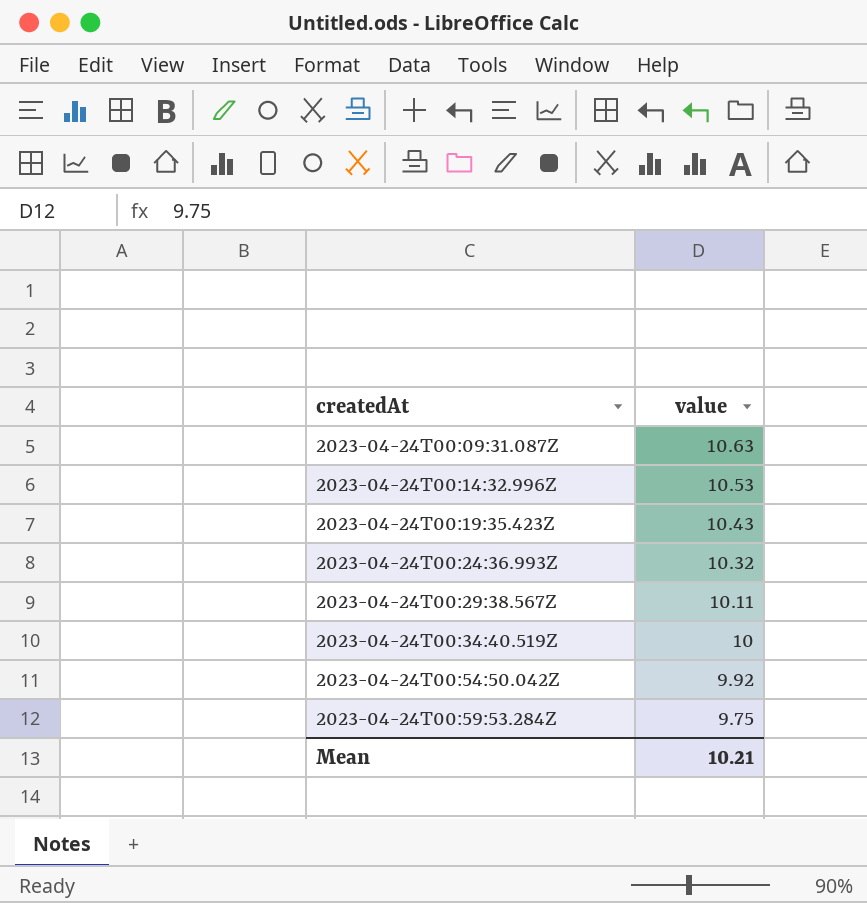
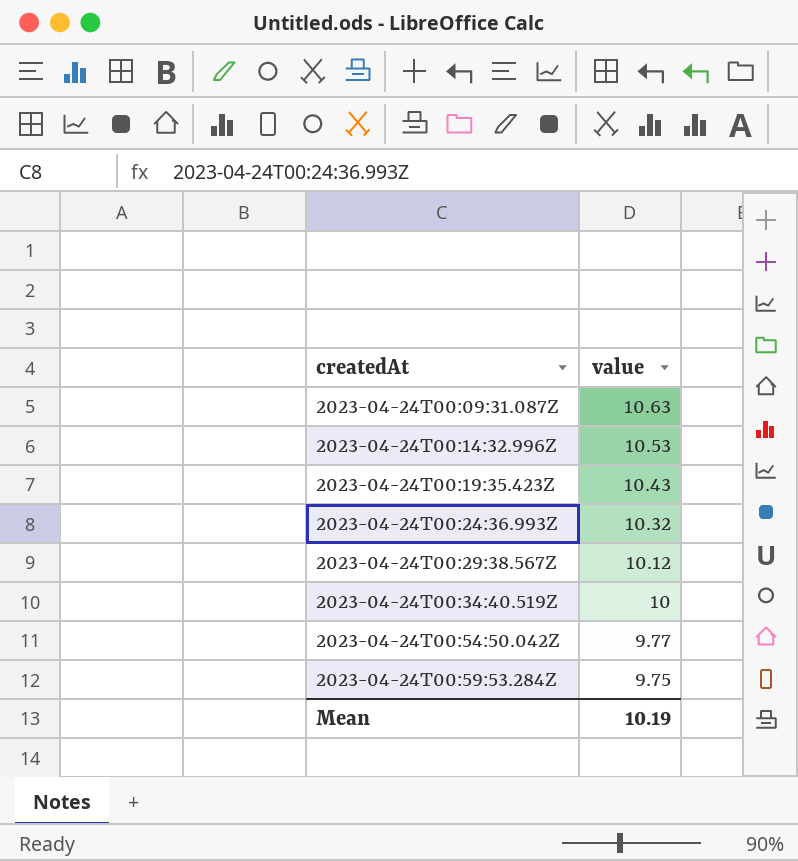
2023-04-24T00:29:38.567Z | value: 10.11 -> 10.12
2023-04-24T00:54:50.042Z | value: 9.92 -> 9.77
Mean | value: 10.21 -> 10.19

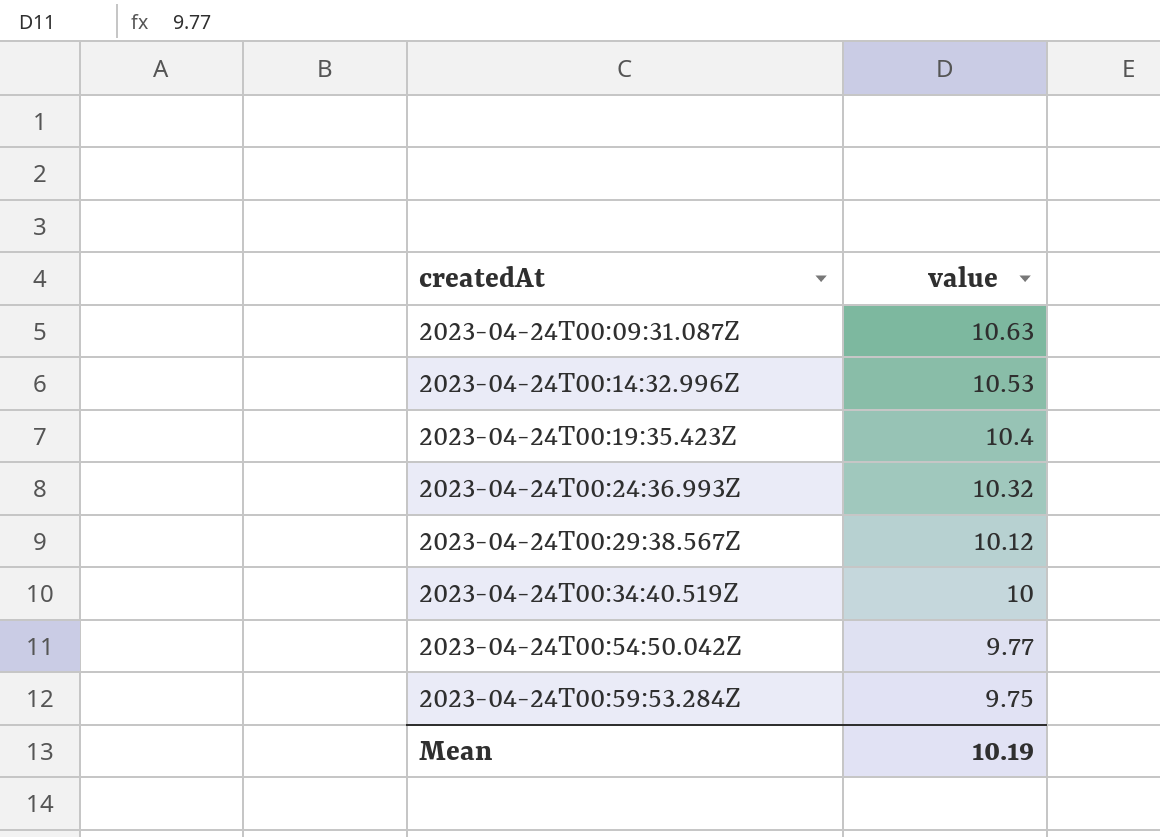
2023-04-24T00:19:35.423Z | value: 10.43 -> 10.4

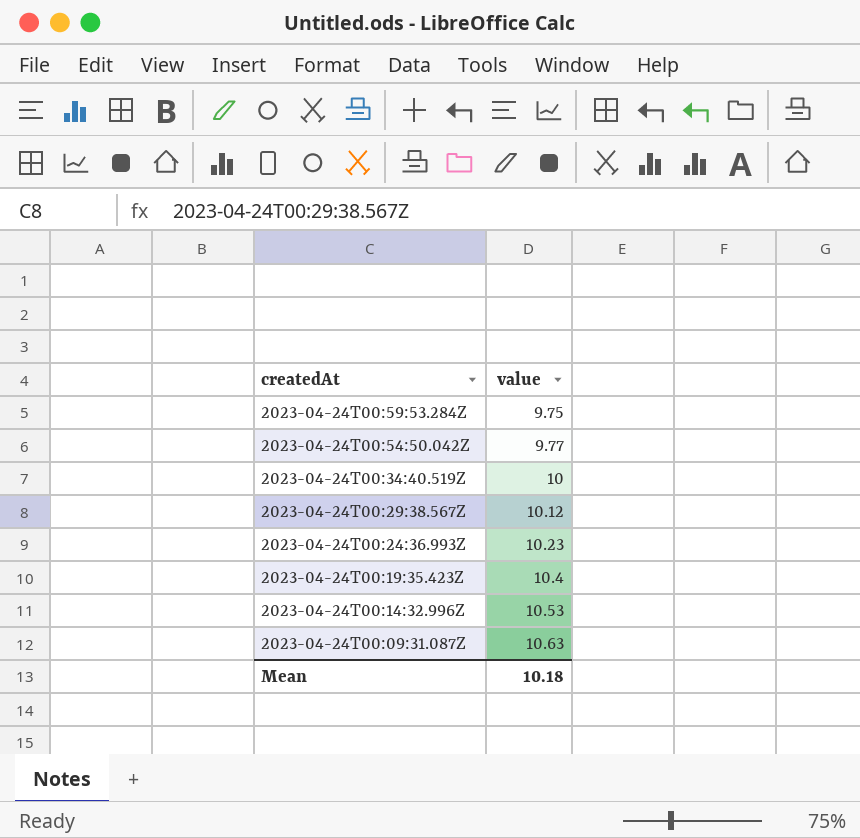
row order: createdAt ascending -> createdAt descending
2023-04-24T00:24:36.993Z | value: 10.32 -> 10.23
Mean | value: 10.19 -> 10.18

